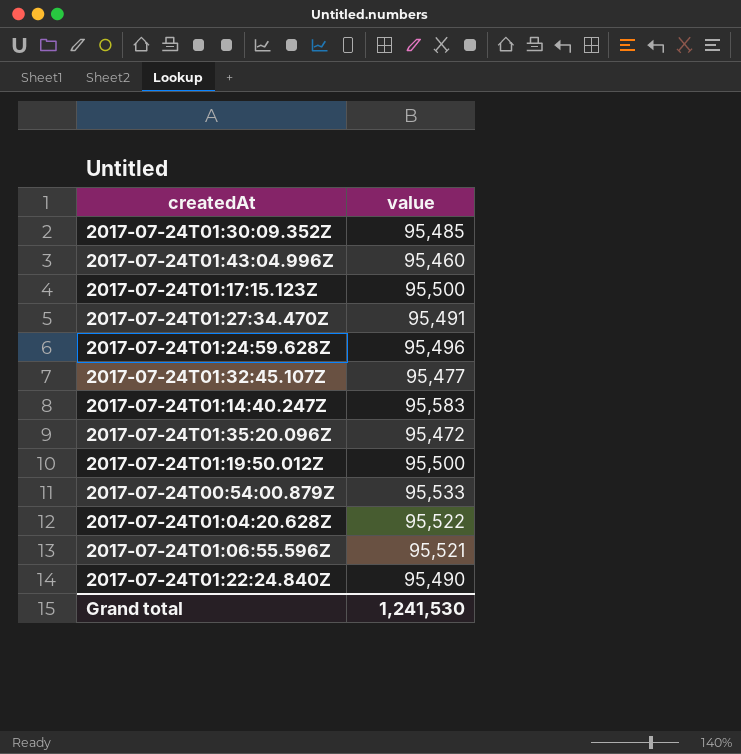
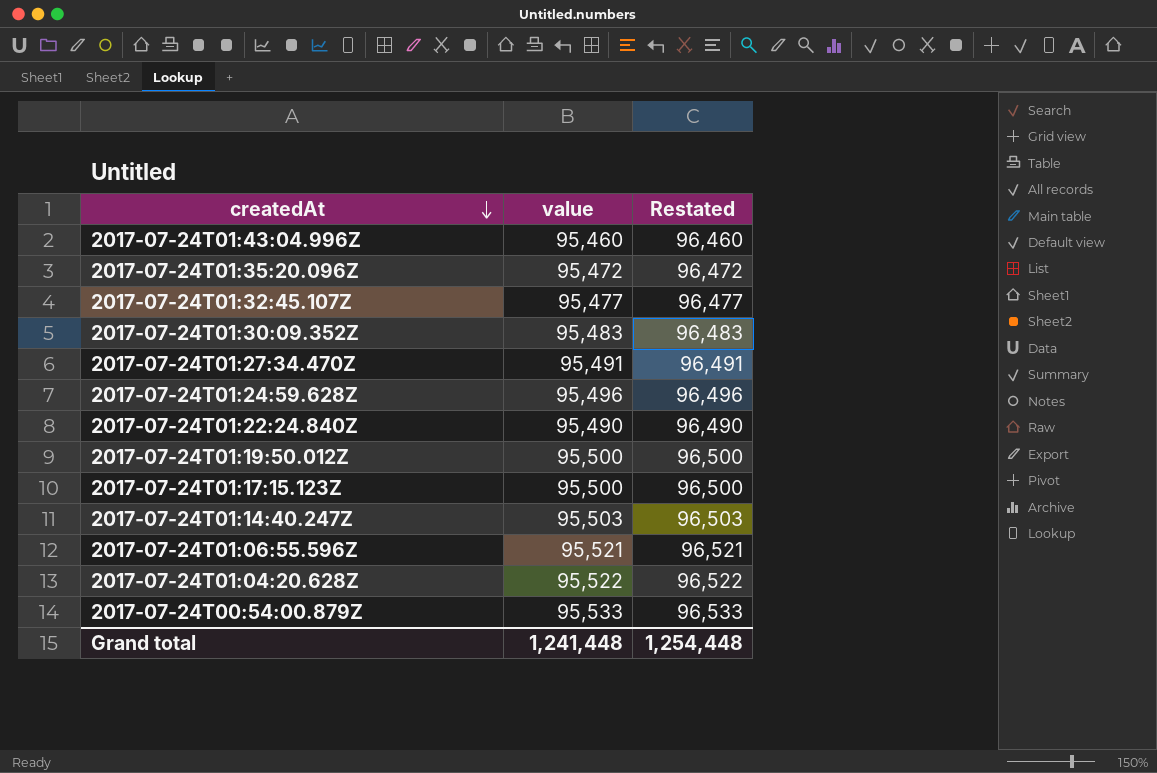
row order: none -> createdAt descending
column Restated | formula: none -> [value] + 1000
2017-07-24T01:30:09.352Z | value: 95,485 -> 95,483
2017-07-24T01:14:40.247Z | value: 95,583 -> 95,503
Grand total | value: 1,241,530 -> 1,241,448

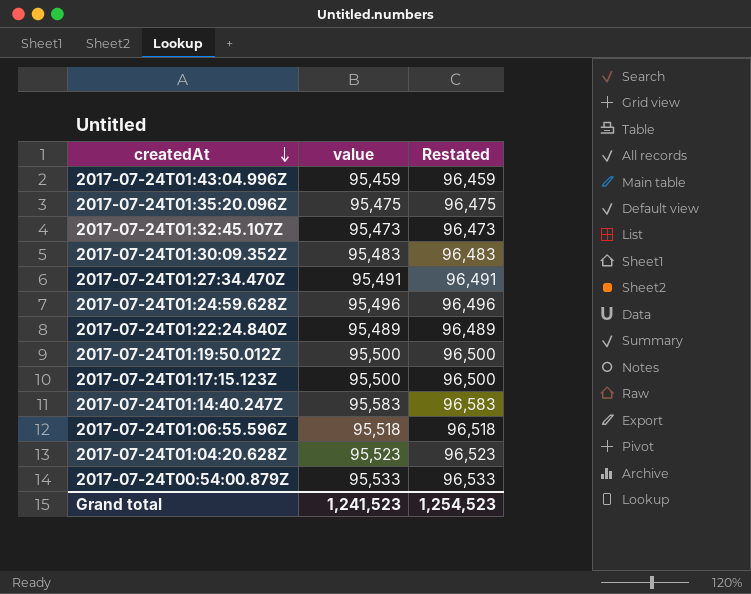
2017-07-24T01:43:04.996Z | value: 95,460 -> 95,459
2017-07-24T01:43:04.996Z | Restated: 96,460 -> 96,459
2017-07-24T01:35:20.096Z | value: 95,472 -> 95,475
2017-07-24T01:35:20.096Z | Restated: 96,472 -> 96,475
2017-07-24T01:32:45.107Z | value: 95,477 -> 95,473
2017-07-24T01:32:45.107Z | Restated: 96,477 -> 96,473
2017-07-24T01:22:24.840Z | value: 95,490 -> 95,489
2017-07-24T01:22:24.840Z | Restated: 96,490 -> 96,489
2017-07-24T01:14:40.247Z | value: 95,503 -> 95,583
2017-07-24T01:14:40.247Z | Restated: 96,503 -> 96,583
2017-07-24T01:06:55.596Z | value: 95,521 -> 95,518
2017-07-24T01:06:55.596Z | Restated: 96,521 -> 96,518
2017-07-24T01:04:20.628Z | value: 95,522 -> 95,523
2017-07-24T01:04:20.628Z | Restated: 96,522 -> 96,523
Grand total | value: 1,241,448 -> 1,241,523
Grand total | Restated: 1,254,448 -> 1,254,523

